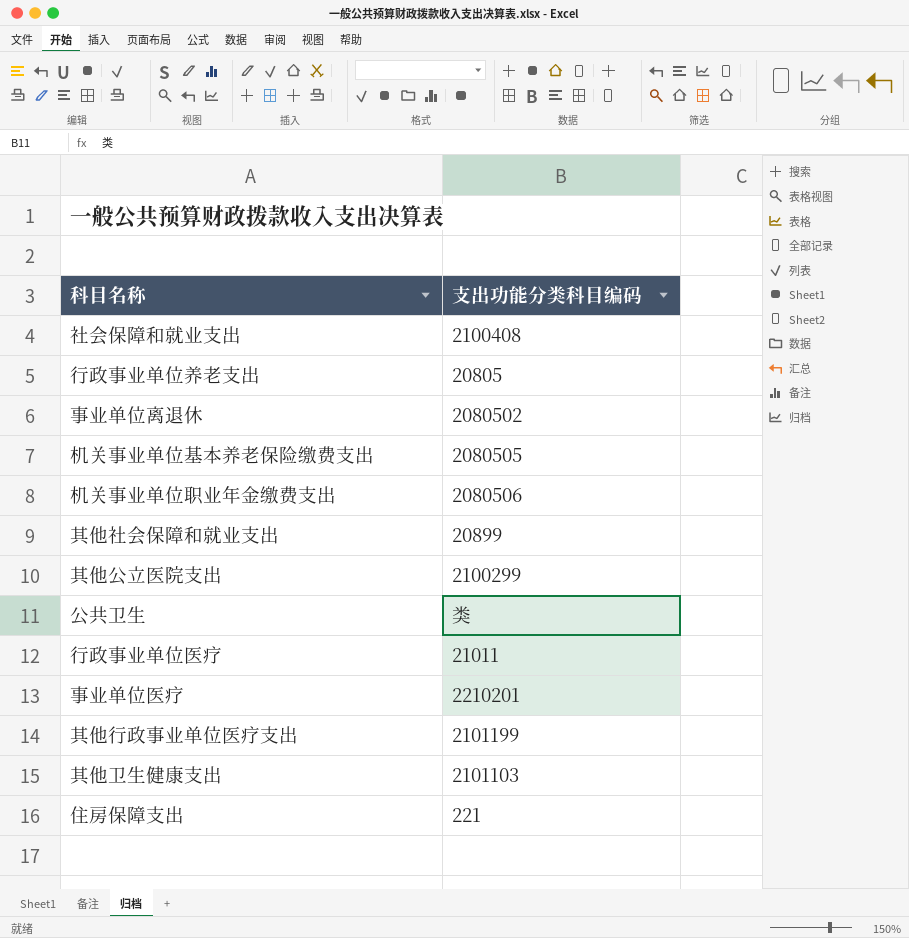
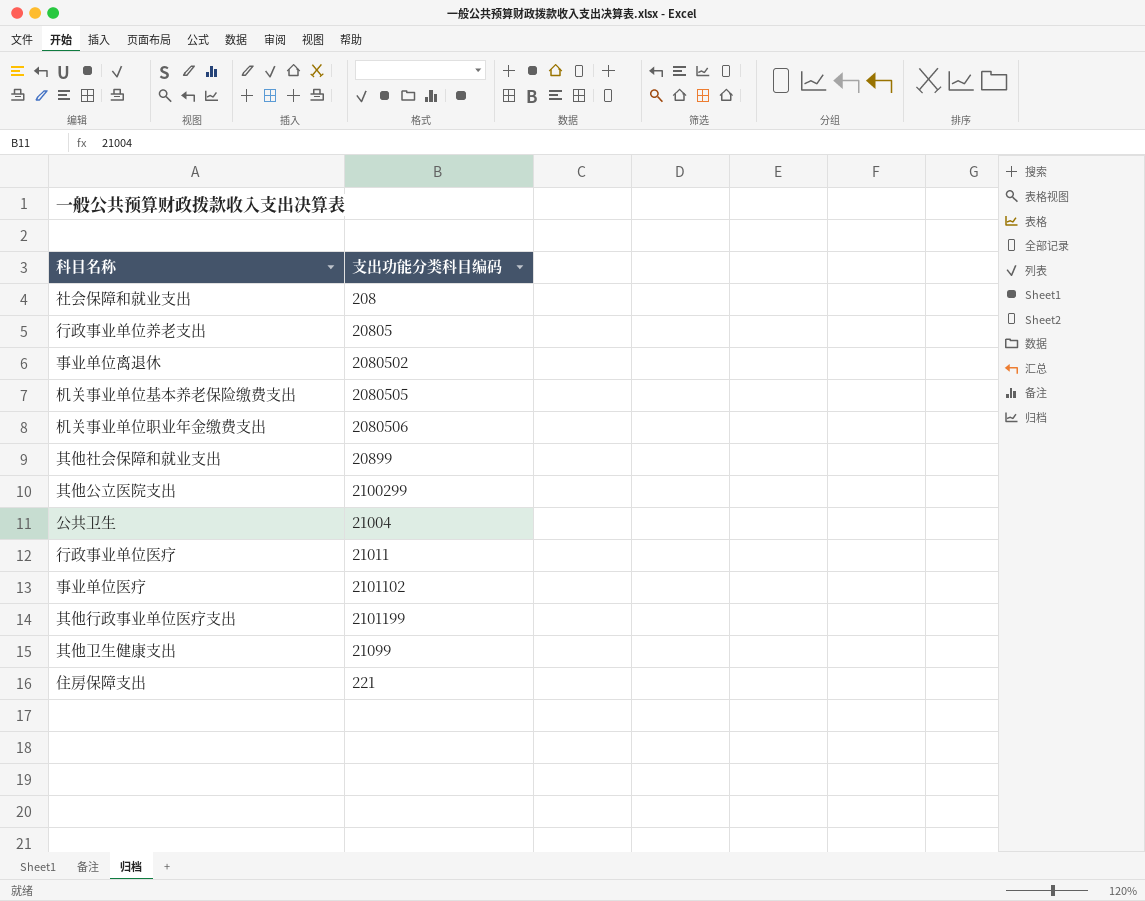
社会保障和就业支出 | 支出功能分类科目编码: 2100408 -> 208
公共卫生 | 支出功能分类科目编码: 类 -> 21004
事业单位医疗 | 支出功能分类科目编码: 2210201 -> 2101102
其他卫生健康支出 | 支出功能分类科目编码: 2101103 -> 21099

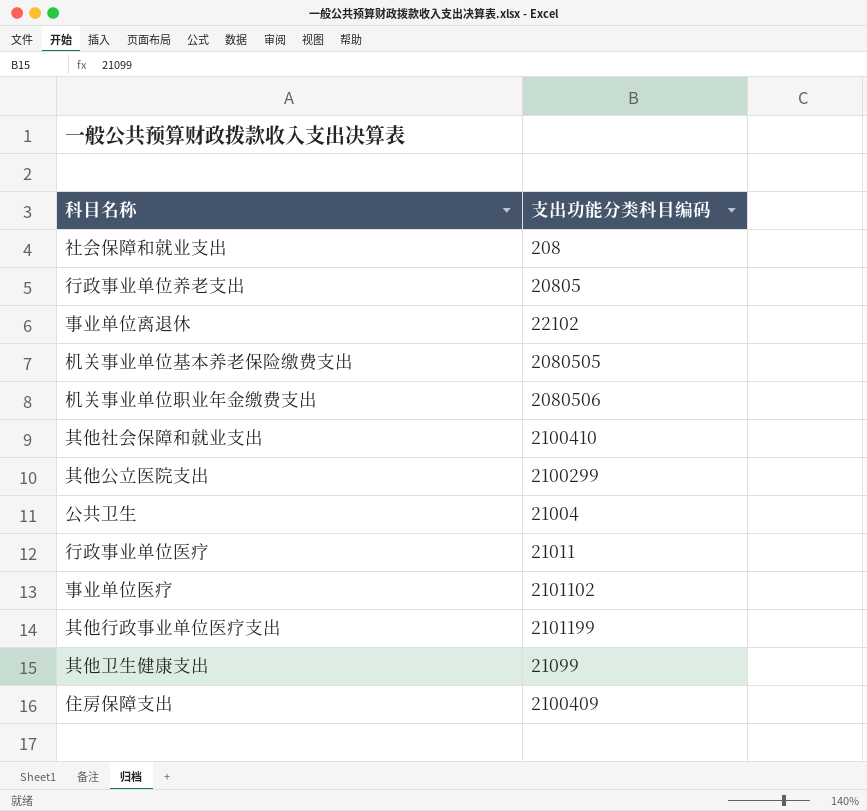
事业单位离退休 | 支出功能分类科目编码: 2080502 -> 22102
其他社会保障和就业支出 | 支出功能分类科目编码: 20899 -> 2100410
住房保障支出 | 支出功能分类科目编码: 221 -> 2100409

